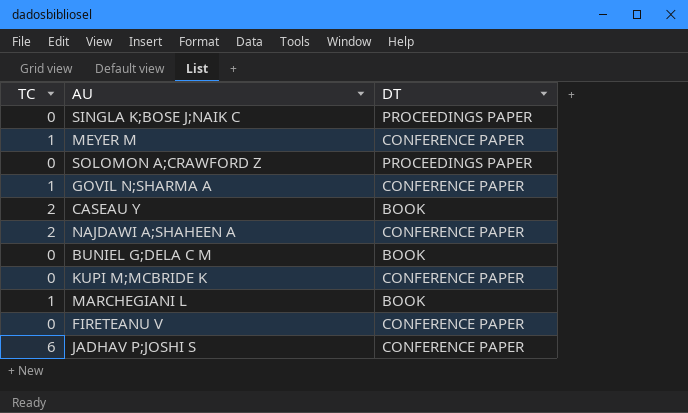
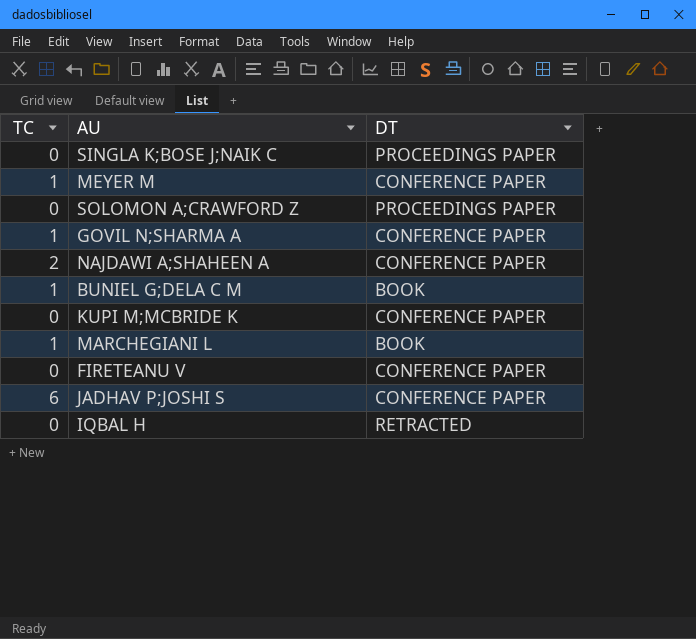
row CASEAU Y: 2 | BOOK -> none
BUNIEL G;DELA C M | TC: 0 -> 1
row IQBAL H: none -> 0 | RETRACTED

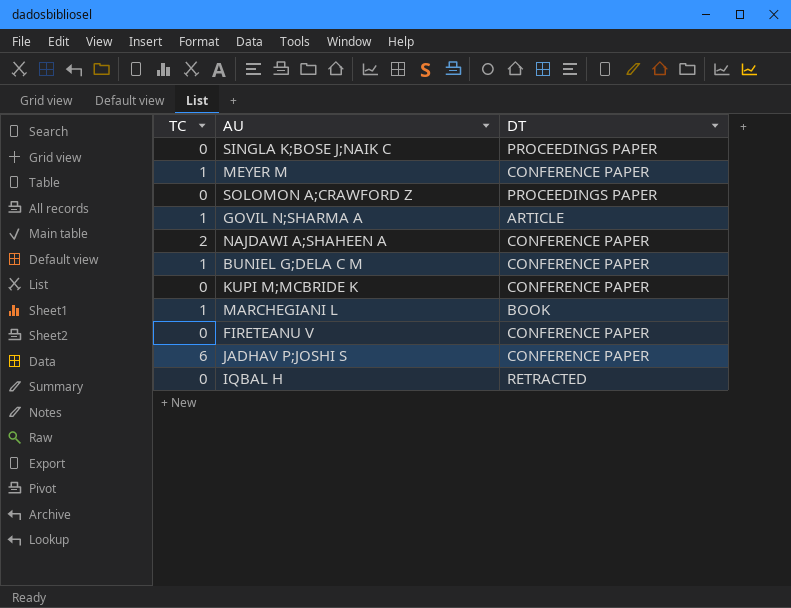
GOVIL N;SHARMA A | DT: CONFERENCE PAPER -> ARTICLE
BUNIEL G;DELA C M | DT: BOOK -> CONFERENCE PAPER

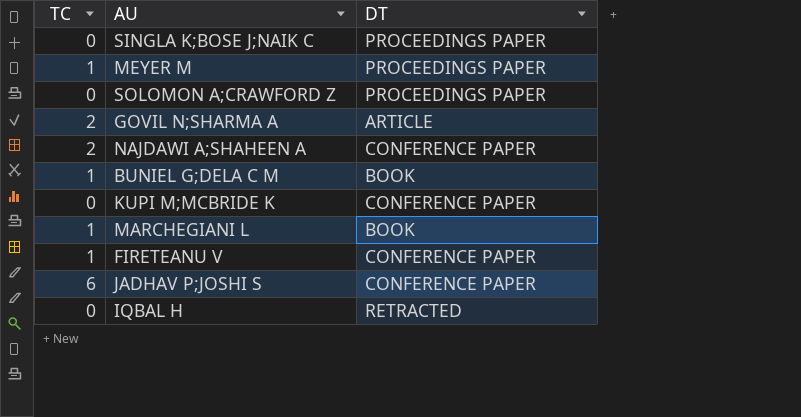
MEYER M | DT: CONFERENCE PAPER -> PROCEEDINGS PAPER
GOVIL N;SHARMA A | TC: 1 -> 2
BUNIEL G;DELA C M | DT: CONFERENCE PAPER -> BOOK
FIRETEANU V | TC: 0 -> 1

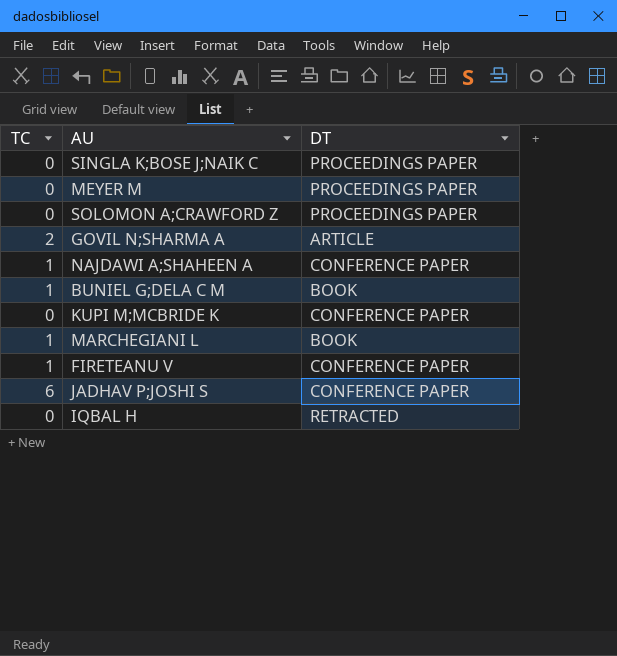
MEYER M | TC: 1 -> 0
NAJDAWI A;SHAHEEN A | TC: 2 -> 1

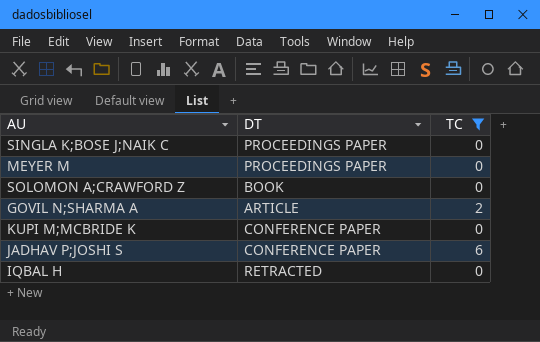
filter: none -> TC != 1
column TC | position: 1 -> 3
SOLOMON A;CRAWFORD Z | DT: PROCEEDINGS PAPER -> BOOK

